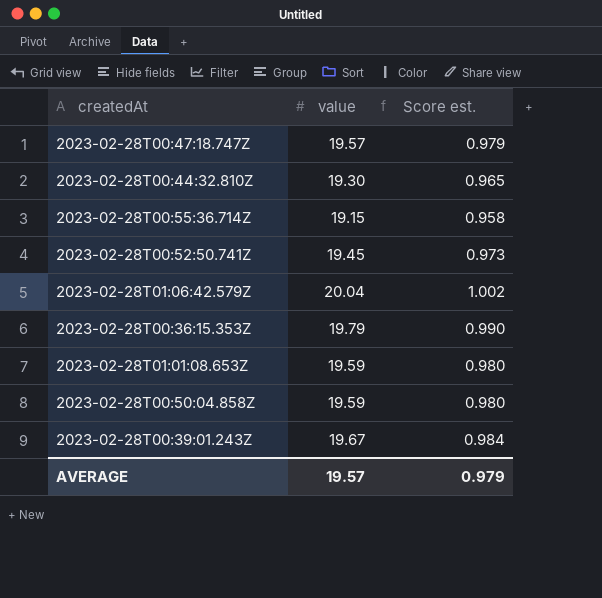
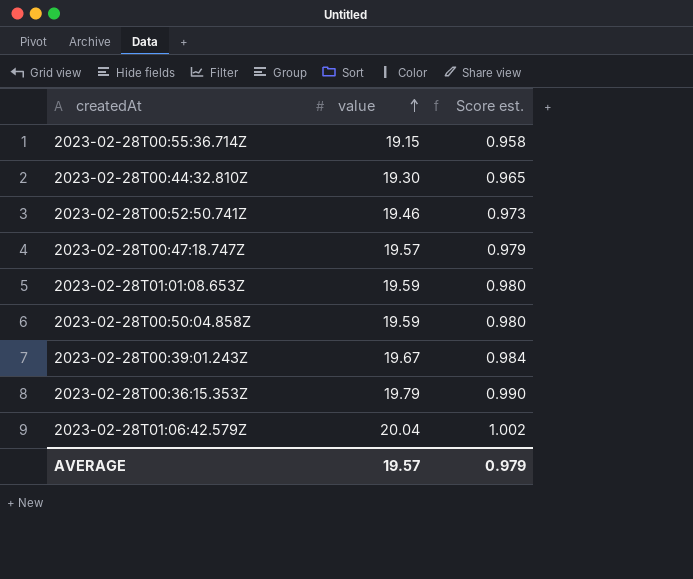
row order: none -> value ascending
2023-02-28T00:52:50.741Z | value: 19.45 -> 19.46

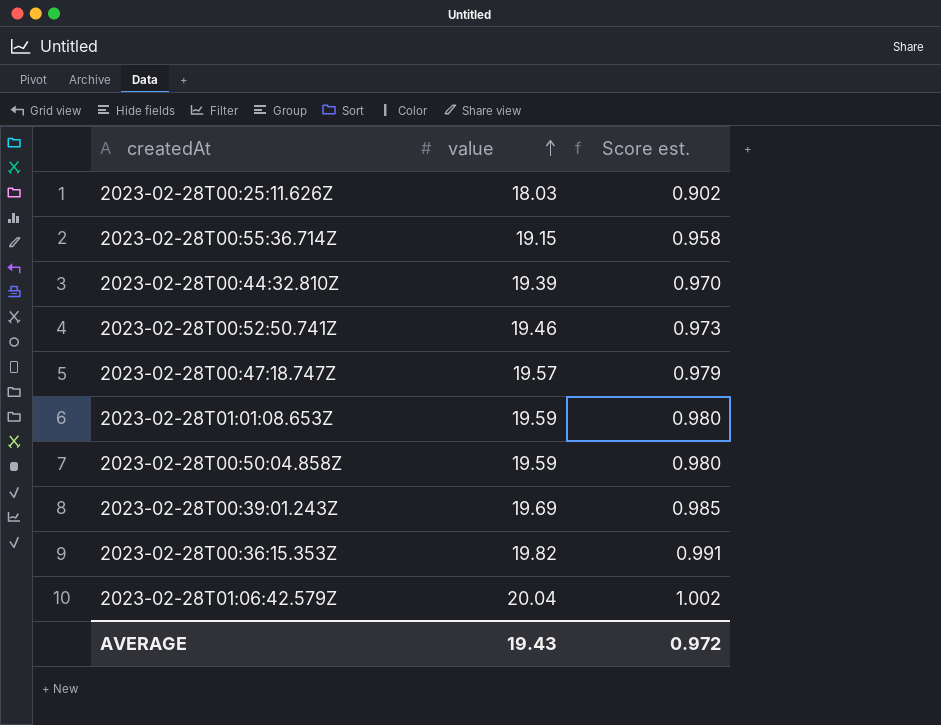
row 2023-02-28T00:25:11.626Z: none -> 18.03 | 0.902
2023-02-28T00:44:32.810Z | value: 19.30 -> 19.39
2023-02-28T00:44:32.810Z | Score est.: 0.965 -> 0.970
2023-02-28T00:39:01.243Z | value: 19.67 -> 19.69
2023-02-28T00:39:01.243Z | Score est.: 0.984 -> 0.985
2023-02-28T00:36:15.353Z | value: 19.79 -> 19.82
2023-02-28T00:36:15.353Z | Score est.: 0.990 -> 0.991
AVERAGE | value: 19.57 -> 19.43
AVERAGE | Score est.: 0.979 -> 0.972

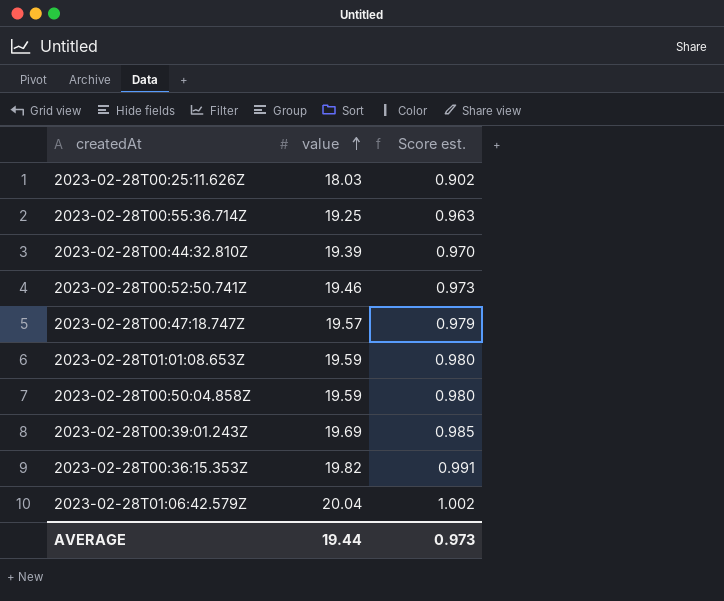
2023-02-28T00:55:36.714Z | value: 19.15 -> 19.25
2023-02-28T00:55:36.714Z | Score est.: 0.958 -> 0.963
AVERAGE | value: 19.43 -> 19.44
AVERAGE | Score est.: 0.972 -> 0.973

